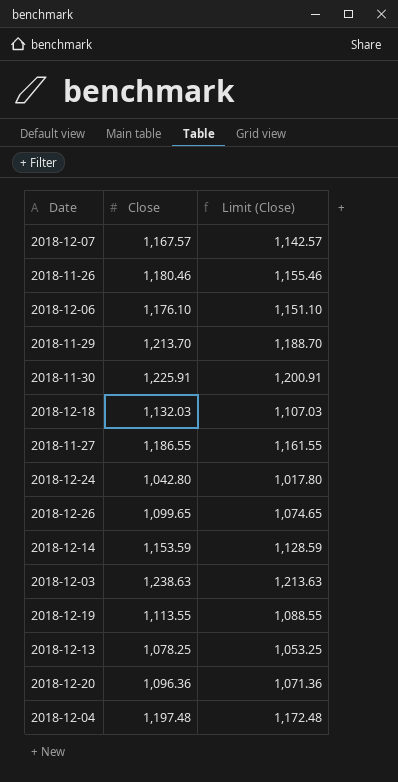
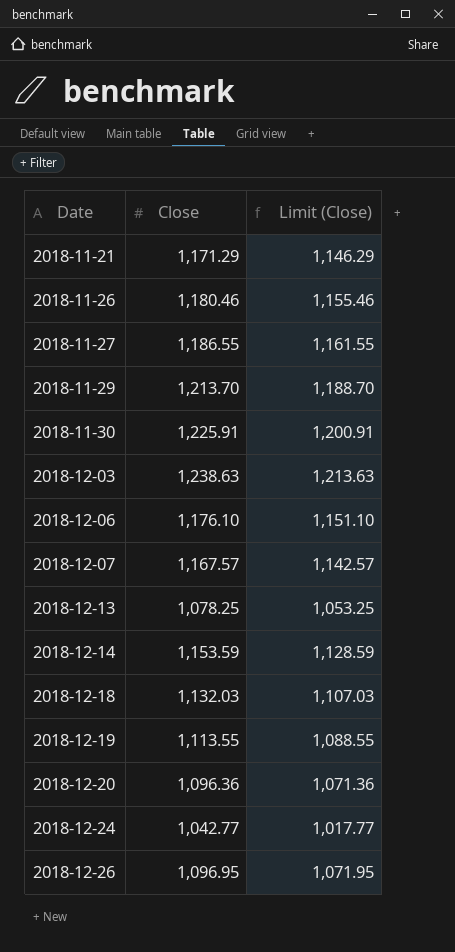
row order: none -> Date ascending
row 2018-12-04: 1,197.48 | 1,172.48 -> none
row 2018-11-21: none -> 1,171.29 | 1,146.29
2018-12-24 | Close: 1,042.80 -> 1,042.77
2018-12-24 | Limit (Close): 1,017.80 -> 1,017.77
2018-12-26 | Close: 1,099.65 -> 1,096.95
2018-12-26 | Limit (Close): 1,074.65 -> 1,071.95

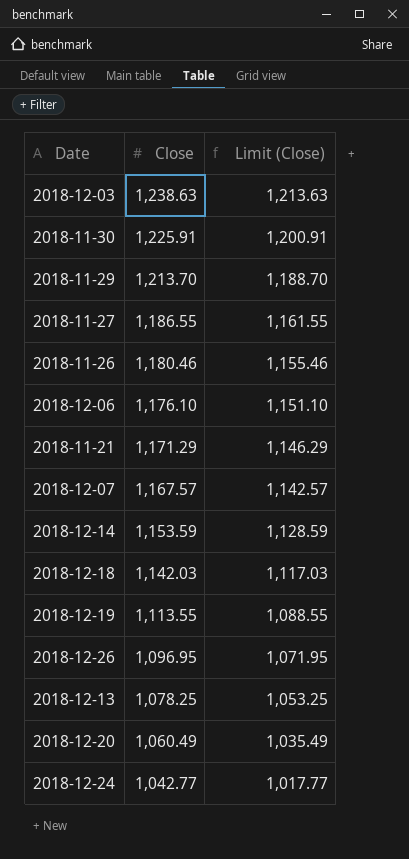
row order: Date ascending -> Close descending
2018-12-18 | Close: 1,132.03 -> 1,142.03
2018-12-18 | Limit (Close): 1,107.03 -> 1,117.03
2018-12-20 | Close: 1,096.36 -> 1,060.49
2018-12-20 | Limit (Close): 1,071.36 -> 1,035.49

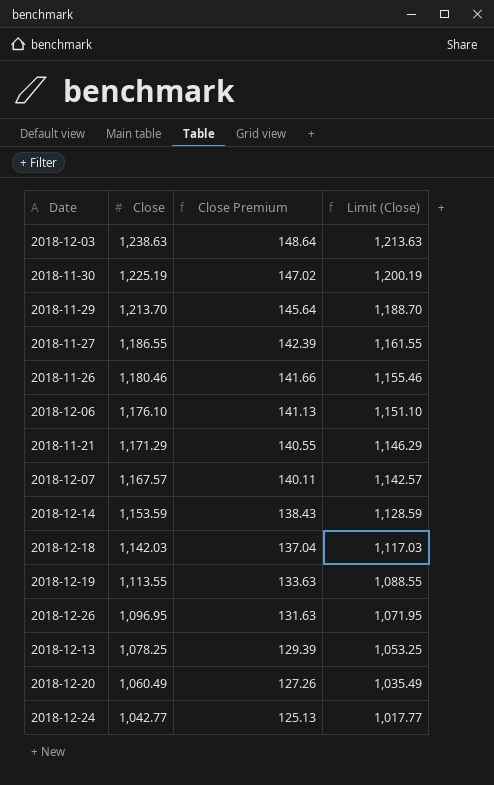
column Close Premium | formula: none -> [Close] * 0.12
2018-11-30 | Close: 1,225.91 -> 1,225.19
2018-11-30 | Limit (Close): 1,200.91 -> 1,200.19

